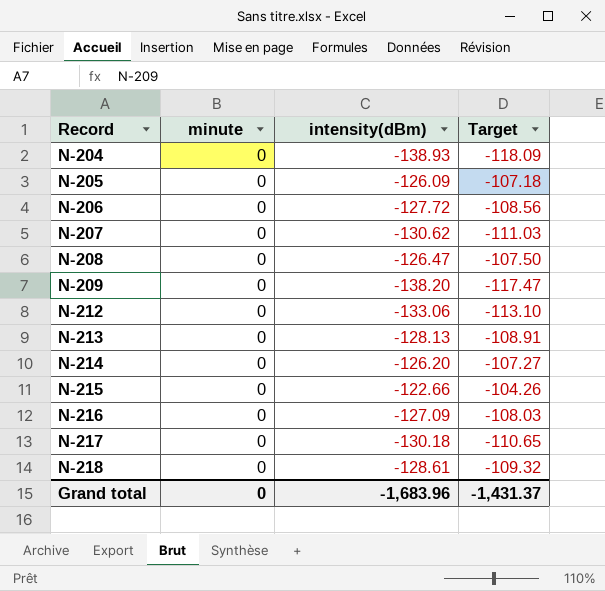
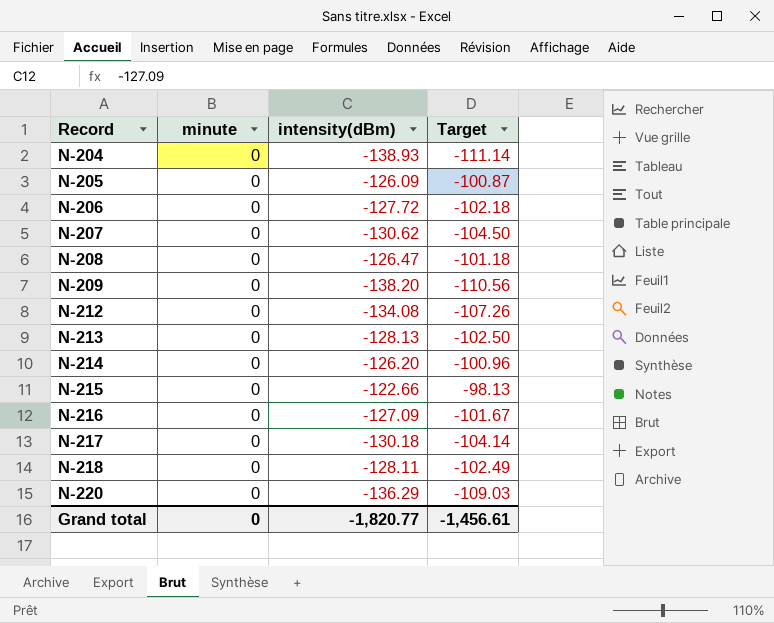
column Target | formula: [intensity(dBm)] * 0.85 -> [intensity(dBm)] * 0.8
N-212 | intensity(dBm): -133.06 -> -134.08
N-218 | intensity(dBm): -128.61 -> -128.11
row N-220: none -> 0 | -136.29 | -109.03
Grand total | intensity(dBm): -1,683.96 -> -1,820.77
Grand total | Target: -1,431.37 -> -1,456.61

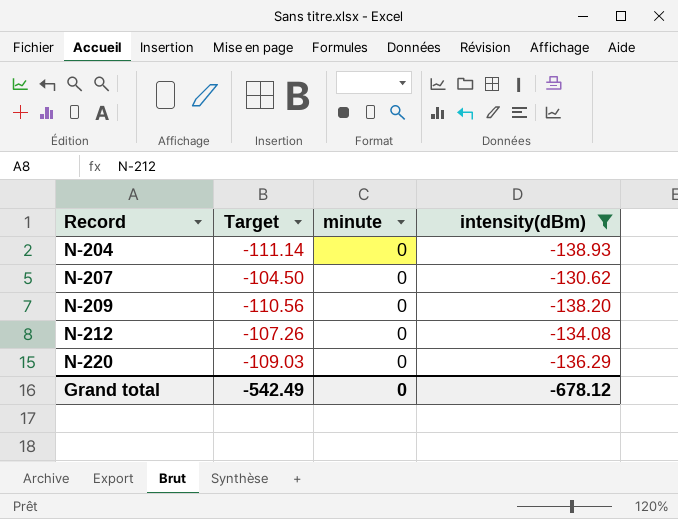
filter: none -> intensity(dBm) <= -130.62
column Target | position: 4 -> 2
Grand total | Target: -1,456.61 -> -542.49
Grand total | intensity(dBm): -1,820.77 -> -678.12

